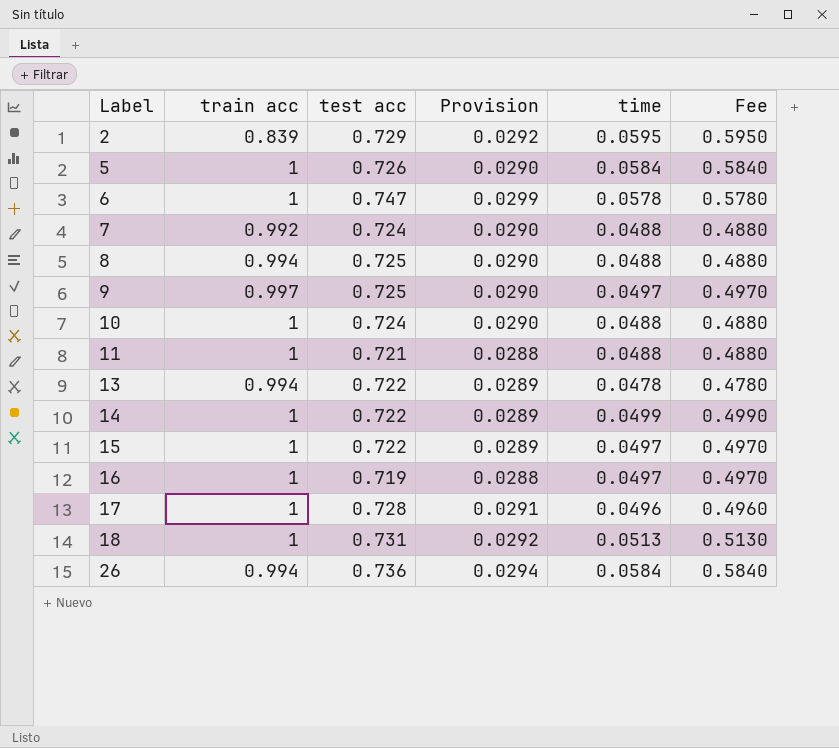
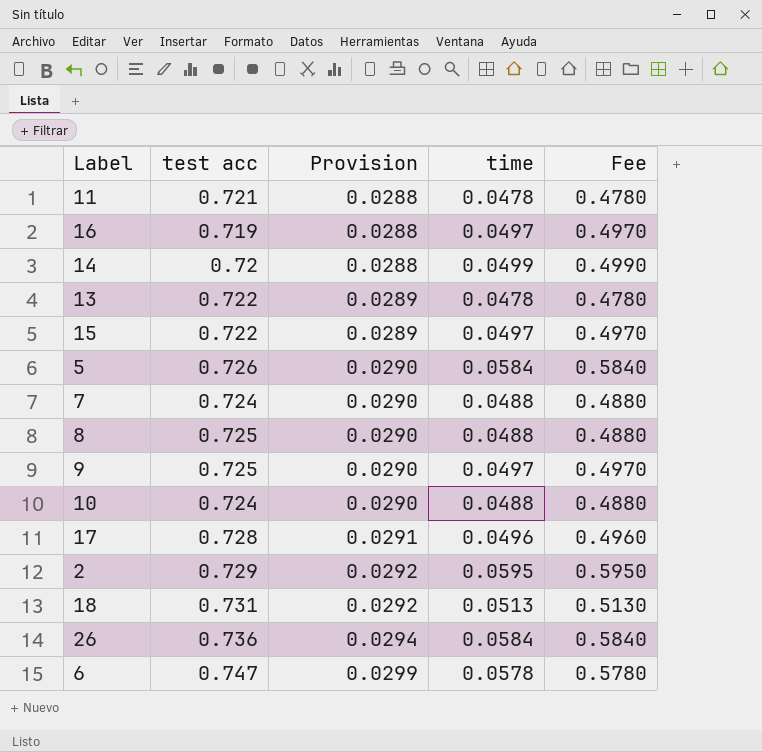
row order: Label ascending -> Provision ascending
column train acc | position: 2 -> none
11 | time: 0.0488 -> 0.0478
11 | Fee: 0.4880 -> 0.4780
14 | test acc: 0.722 -> 0.72
14 | Provision: 0.0289 -> 0.0288

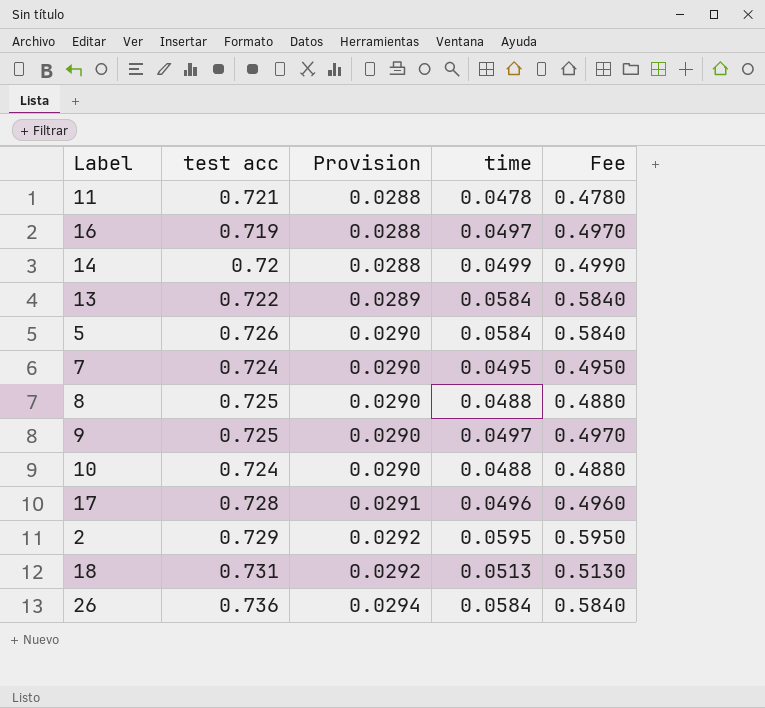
row 15: 0.722 | 0.0289 | 0.0497 | 0.4970 -> none
row 6: 0.747 | 0.0299 | 0.0578 | 0.5780 -> none
13 | time: 0.0478 -> 0.0584
13 | Fee: 0.4780 -> 0.5840
7 | time: 0.0488 -> 0.0495
7 | Fee: 0.4880 -> 0.4950

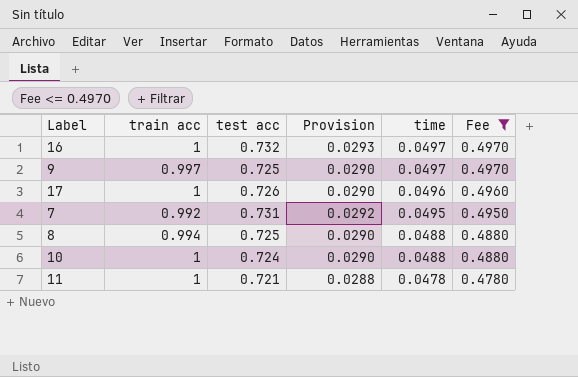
filter: none -> Fee <= 0.4970
row order: Provision ascending -> time descending
column train acc | position: none -> 2
16 | test acc: 0.719 -> 0.732
16 | Provision: 0.0288 -> 0.0293
17 | test acc: 0.728 -> 0.726
17 | Provision: 0.0291 -> 0.0290
7 | test acc: 0.724 -> 0.731
7 | Provision: 0.0290 -> 0.0292

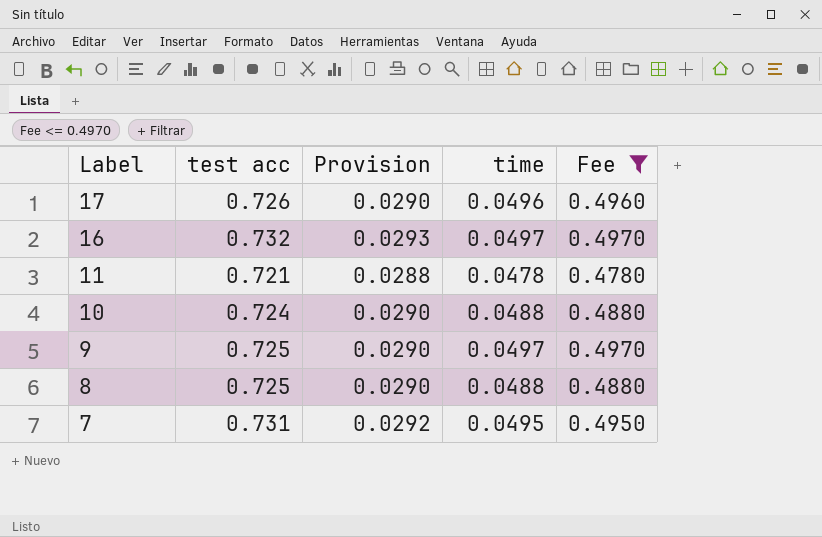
row order: time descending -> Label descending
column train acc | position: 2 -> none

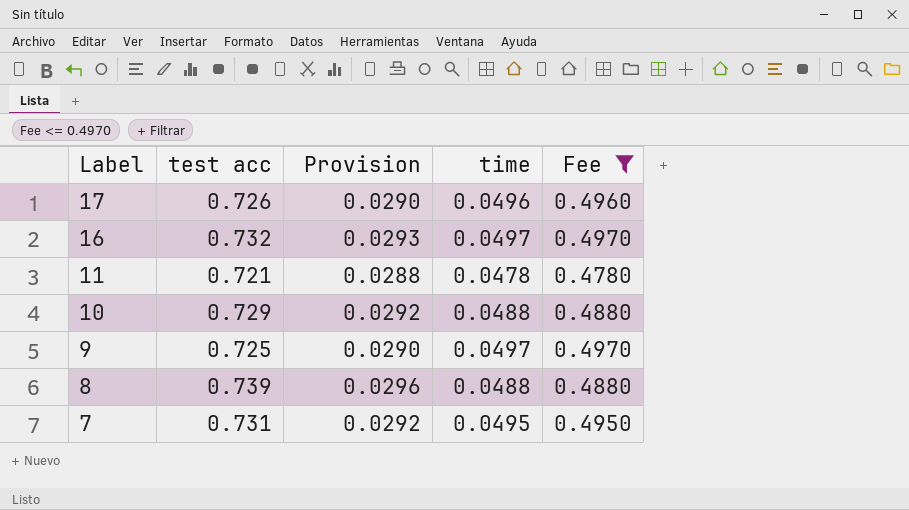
10 | test acc: 0.724 -> 0.729
10 | Provision: 0.0290 -> 0.0292
8 | test acc: 0.725 -> 0.739
8 | Provision: 0.0290 -> 0.0296

